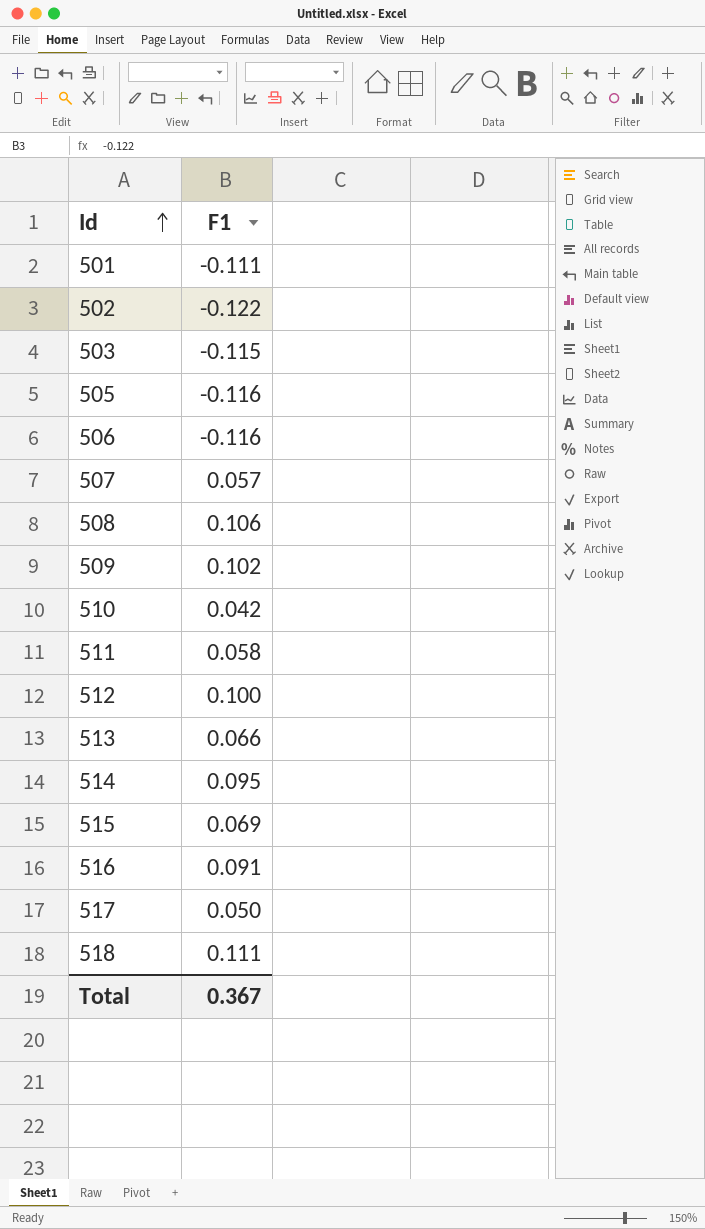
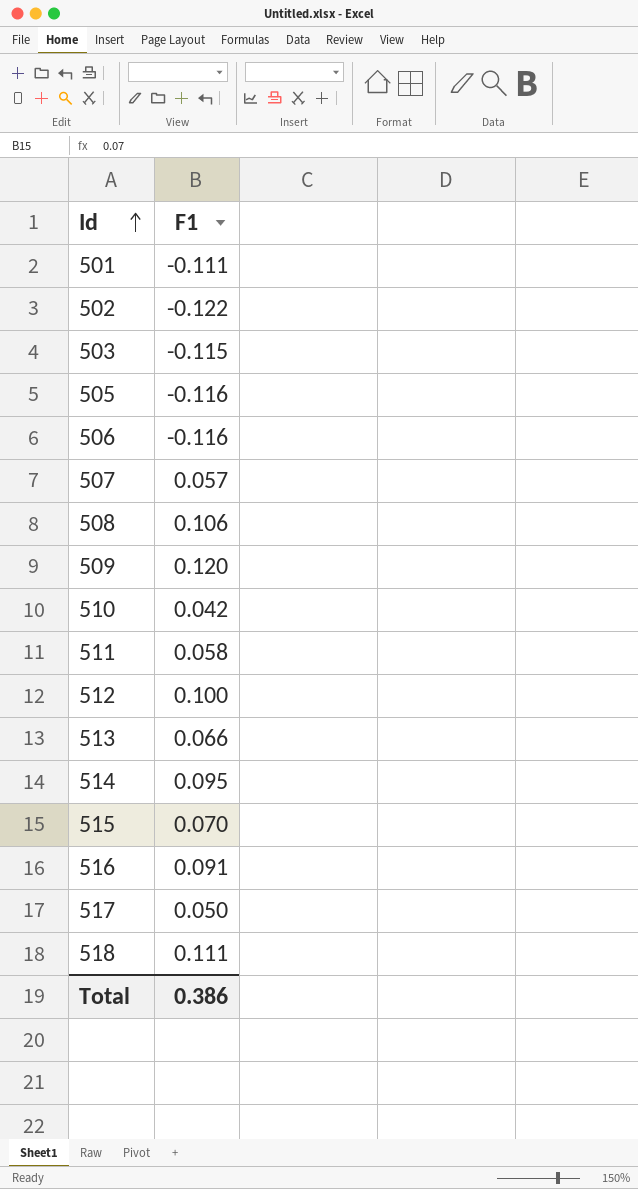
509 | F1: 0.102 -> 0.120
515 | F1: 0.069 -> 0.070
Total | F1: 0.367 -> 0.386

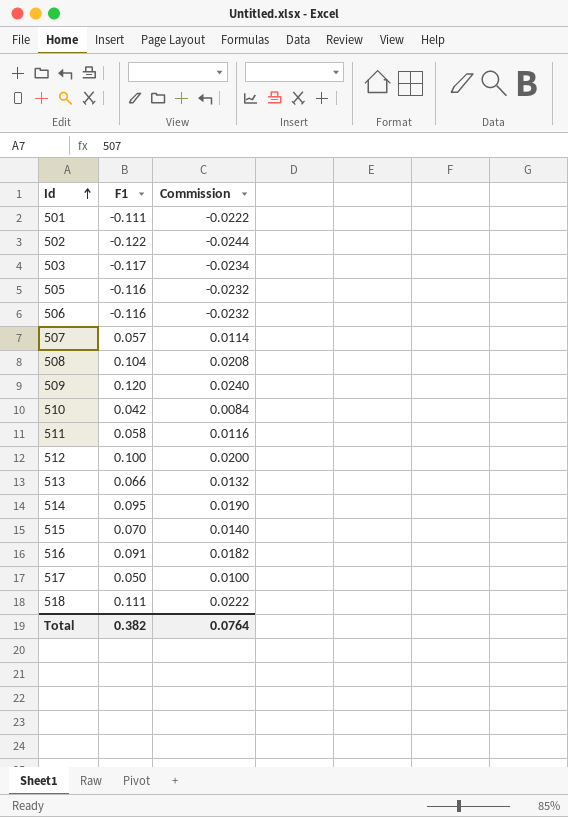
column Commission | formula: none -> [F1] * 0.2
503 | F1: -0.115 -> -0.117
508 | F1: 0.106 -> 0.104
Total | F1: 0.386 -> 0.382

